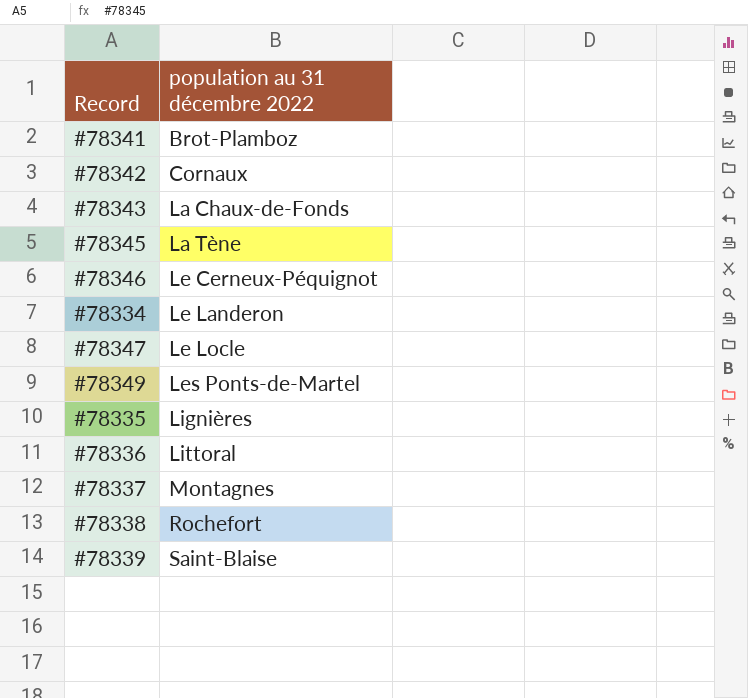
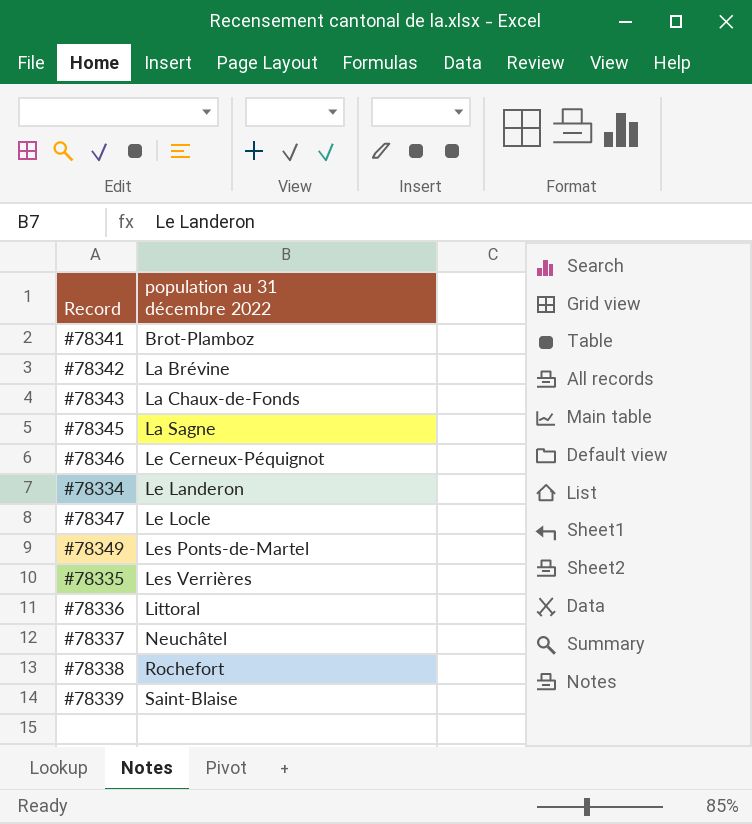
#78342 | population au 31 décembre 2022: Cornaux -> La Brévine
#78345 | population au 31 décembre 2022: La Tène -> La Sagne
#78335 | population au 31 décembre 2022: Lignières -> Les Verrières
#78337 | population au 31 décembre 2022: Montagnes -> Neuchâtel

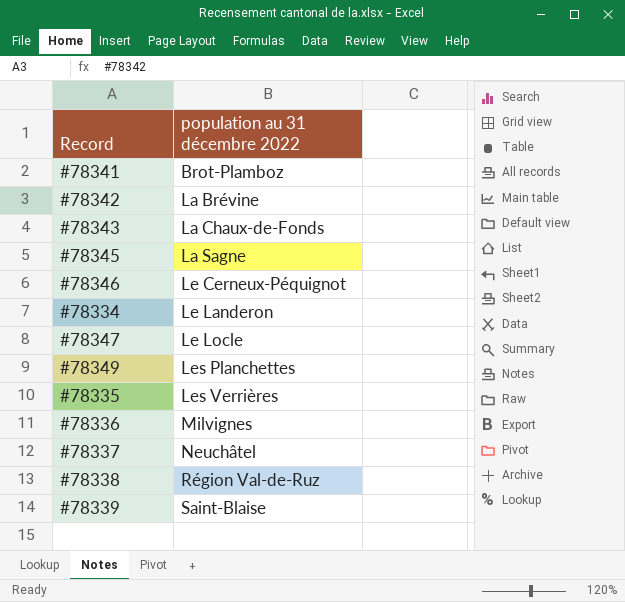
#78349 | population au 31 décembre 2022: Les Ponts-de-Martel -> Les Planchettes
#78336 | population au 31 décembre 2022: Littoral -> Milvignes
#78338 | population au 31 décembre 2022: Rochefort -> Région Val-de-Ruz

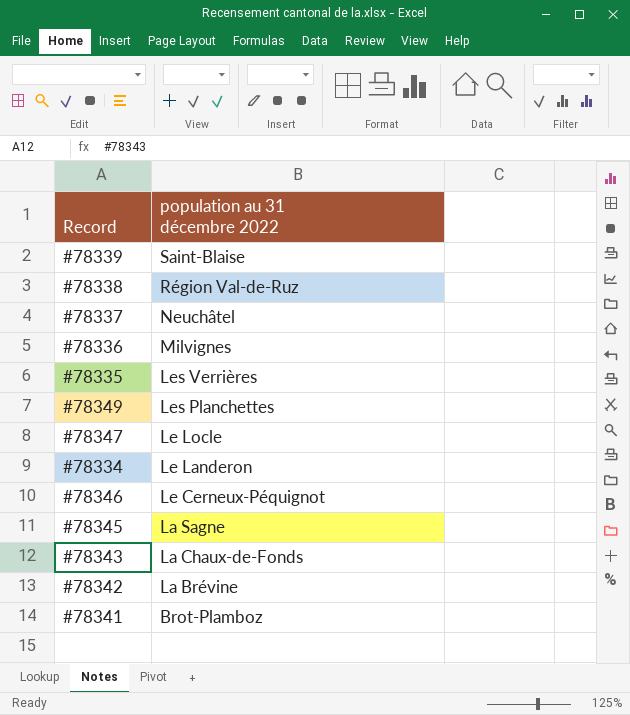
row order: population au 31 décembre 2022 ascending -> population au 31 décembre 2022 descending

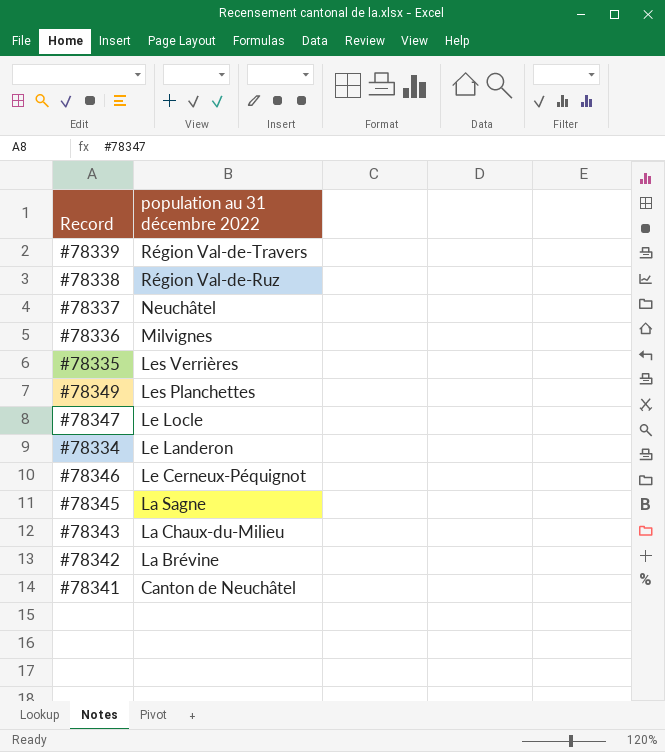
#78339 | population au 31 décembre 2022: Saint-Blaise -> Région Val-de-Travers
#78343 | population au 31 décembre 2022: La Chaux-de-Fonds -> La Chaux-du-Milieu
#78341 | population au 31 décembre 2022: Brot-Plamboz -> Canton de Neuchâtel

